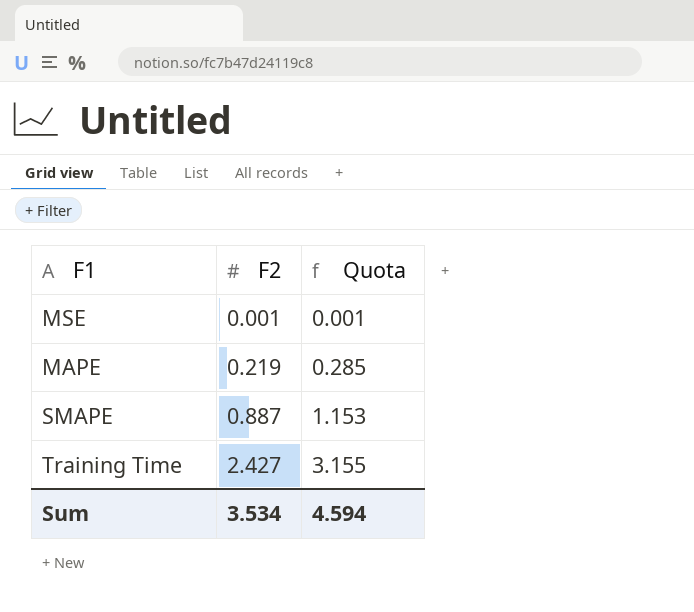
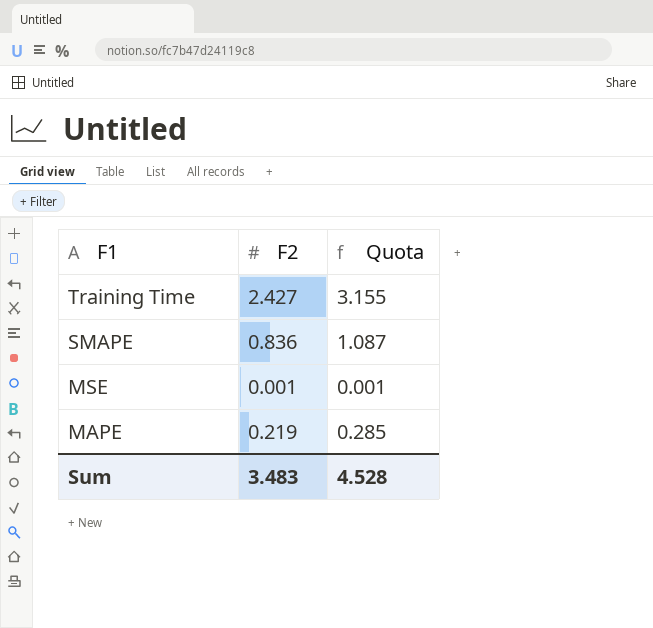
row order: F2 ascending -> F1 descending
SMAPE | F2: 0.887 -> 0.836
SMAPE | Quota: 1.153 -> 1.087
Sum | F2: 3.534 -> 3.483
Sum | Quota: 4.594 -> 4.528

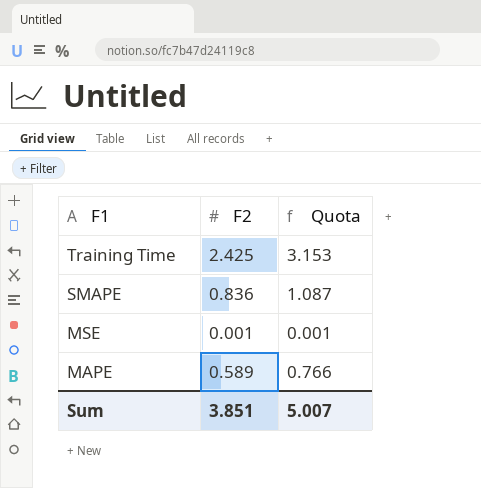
Training Time | F2: 2.427 -> 2.425
Training Time | Quota: 3.155 -> 3.153
MAPE | F2: 0.219 -> 0.589
MAPE | Quota: 0.285 -> 0.766
Sum | F2: 3.483 -> 3.851
Sum | Quota: 4.528 -> 5.007

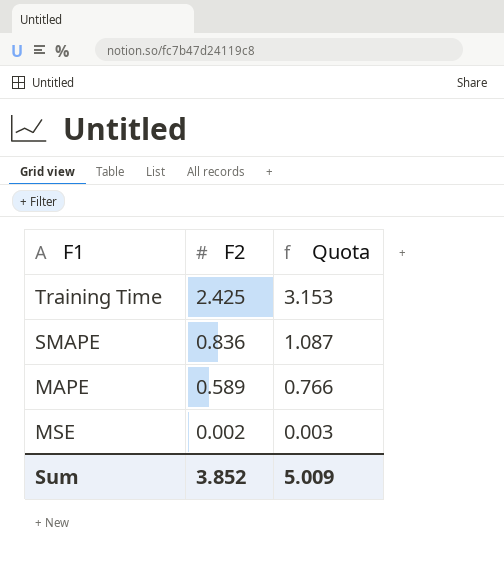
row order: F1 descending -> F2 descending
MSE | F2: 0.001 -> 0.002
MSE | Quota: 0.001 -> 0.003
Sum | F2: 3.851 -> 3.852
Sum | Quota: 5.007 -> 5.009

